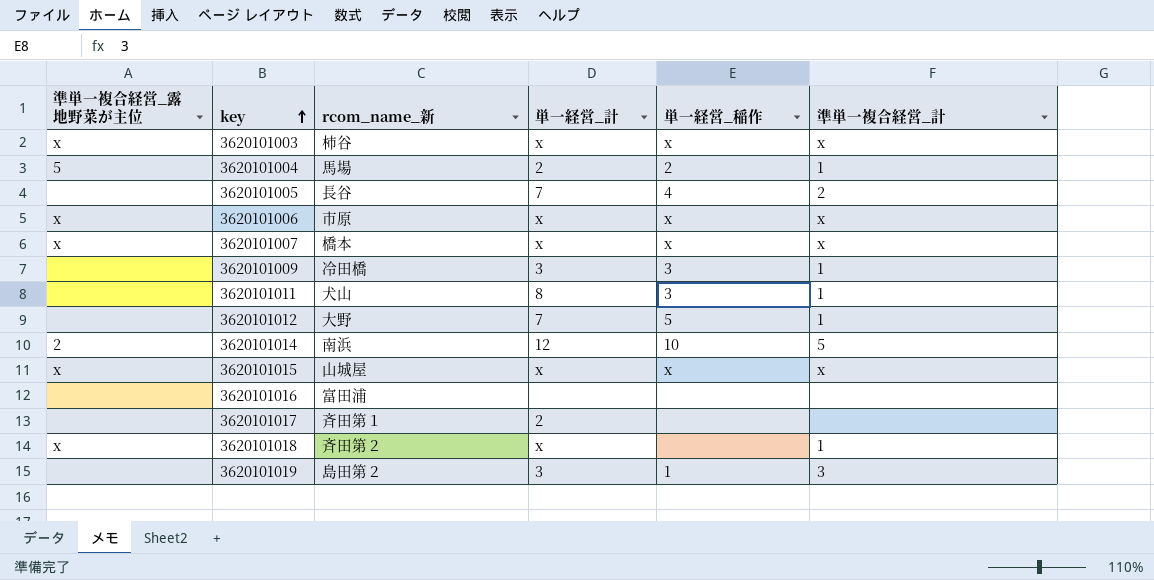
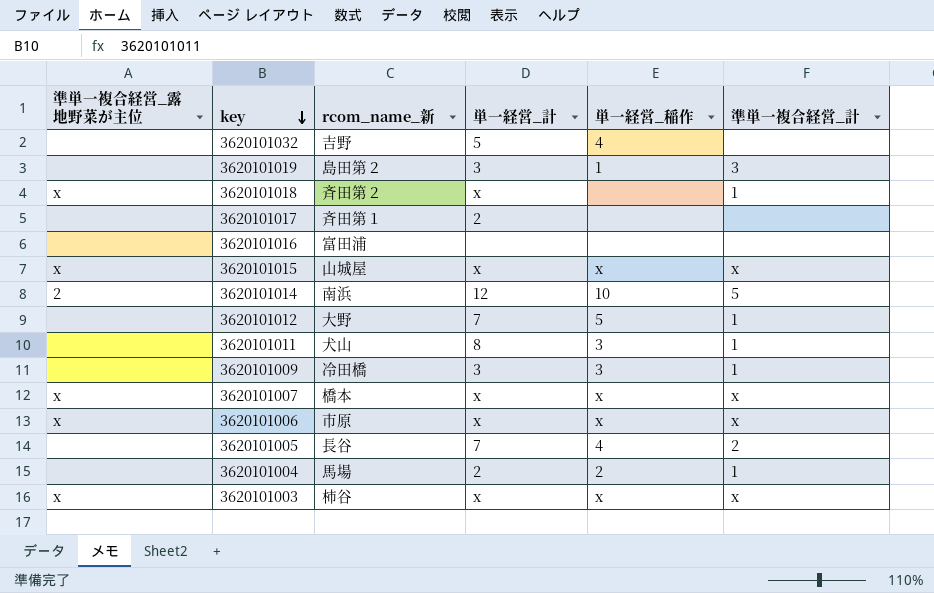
row order: key ascending -> key descending
row 3620101032: none -> none | 吉野 | 5 | 4 | none
3620101004 | 準単一複合経営_露地野菜が主位: 5 -> none

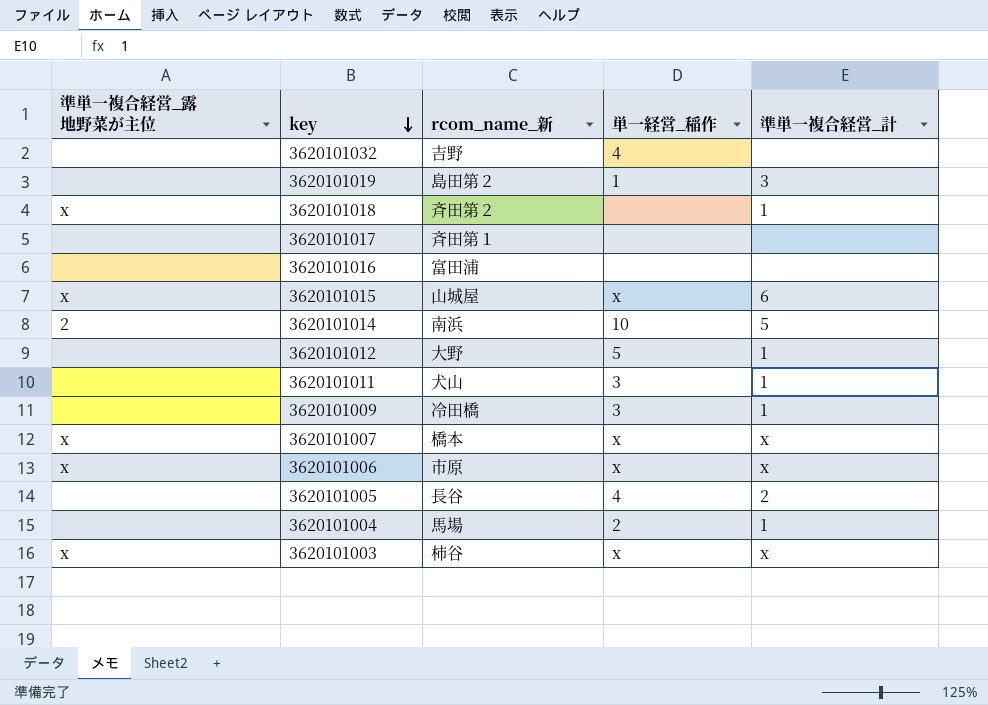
column 単一経営_計 | position: 4 -> none
3620101015 | 準単一複合経営_計: x -> 6

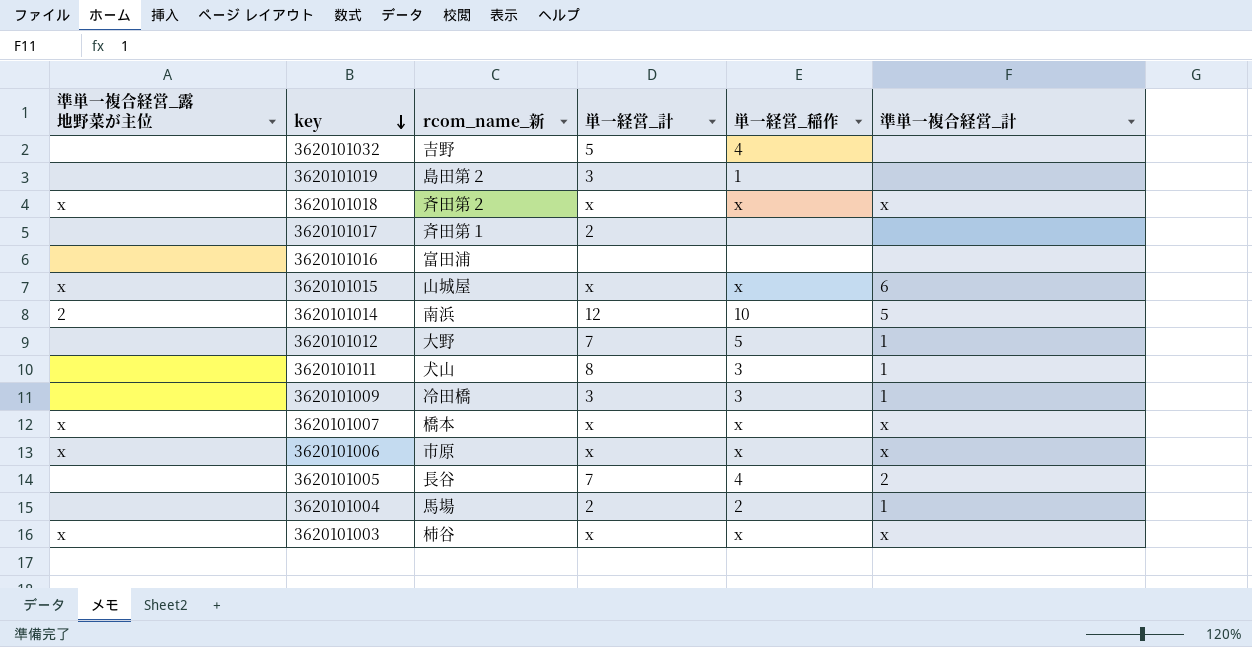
column 単一経営_計 | position: none -> 4
3620101019 | 準単一複合経営_計: 3 -> none
3620101018 | 単一経営_稲作: none -> x
3620101018 | 準単一複合経営_計: 1 -> x

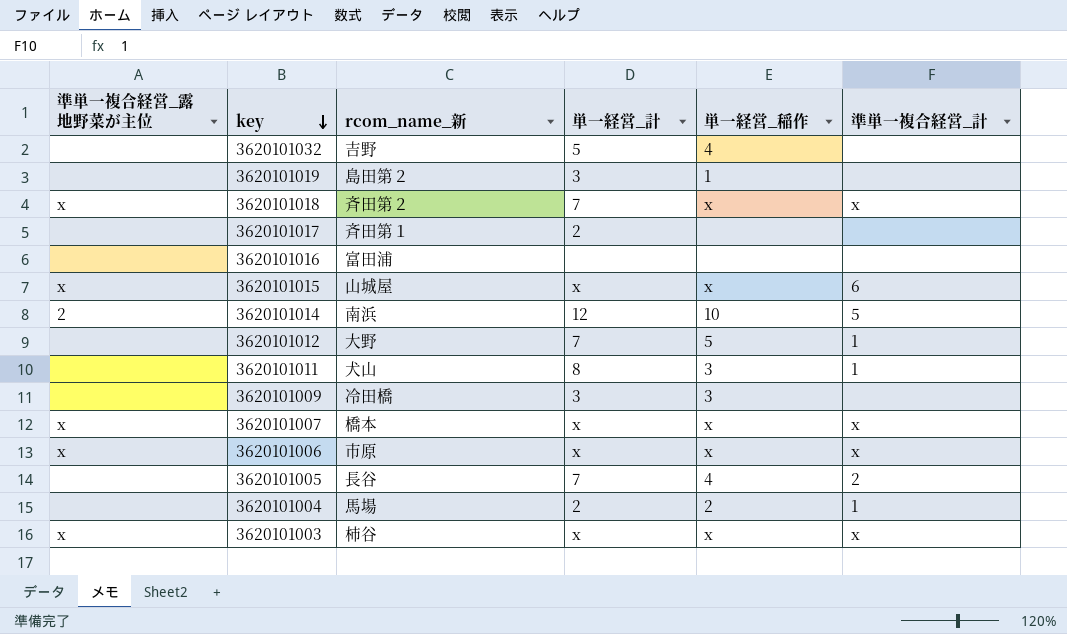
3620101018 | 単一経営_計: x -> 7
3620101009 | 準単一複合経営_計: 1 -> none

